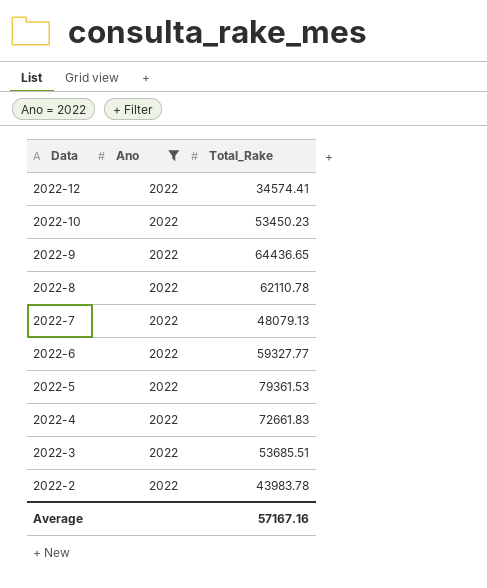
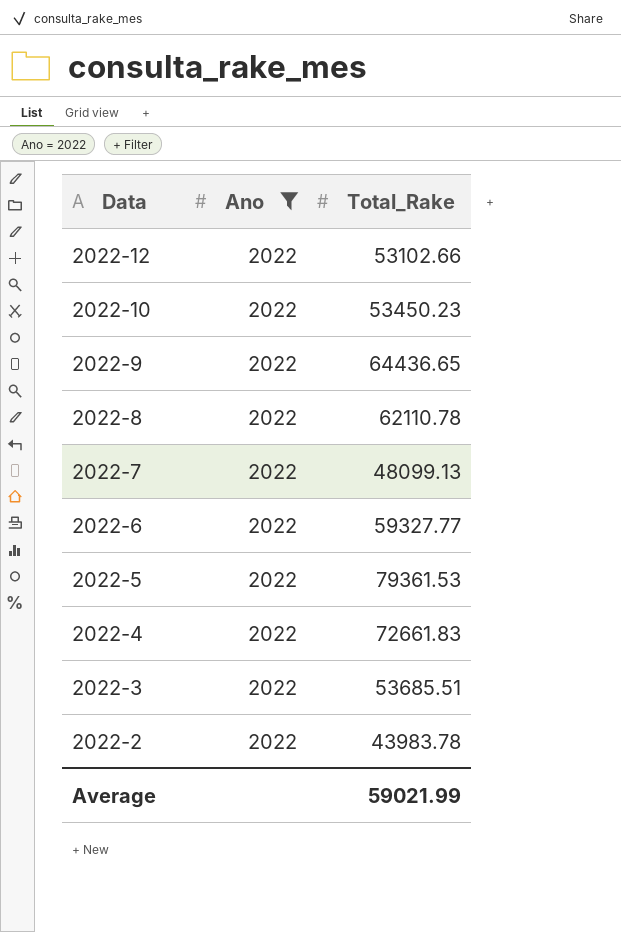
2022-12 | Total_Rake: 34574.41 -> 53102.66
2022-7 | Total_Rake: 48079.13 -> 48099.13
Average | Total_Rake: 57167.16 -> 59021.99

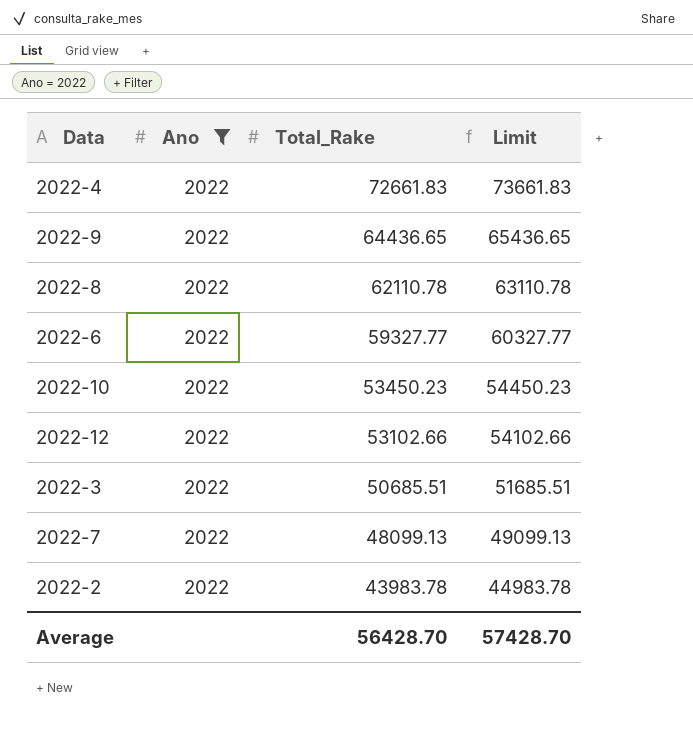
row order: Data descending -> Total_Rake descending
column Limit | formula: none -> [Total_Rake] + 1000
row 2022-5: 2022 | 79361.53 -> none
2022-3 | Total_Rake: 53685.51 -> 50685.51
Average | Total_Rake: 59021.99 -> 56428.70

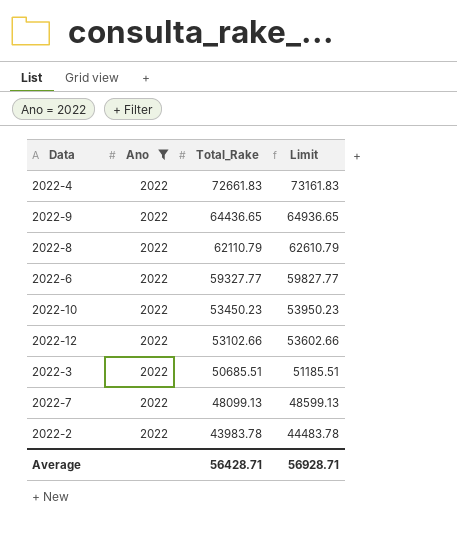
column Limit | formula: [Total_Rake] + 1000 -> [Total_Rake] + 500
2022-8 | Total_Rake: 62110.78 -> 62110.79
Average | Total_Rake: 56428.70 -> 56428.71
Average | Limit: 57428.70 -> 56928.71

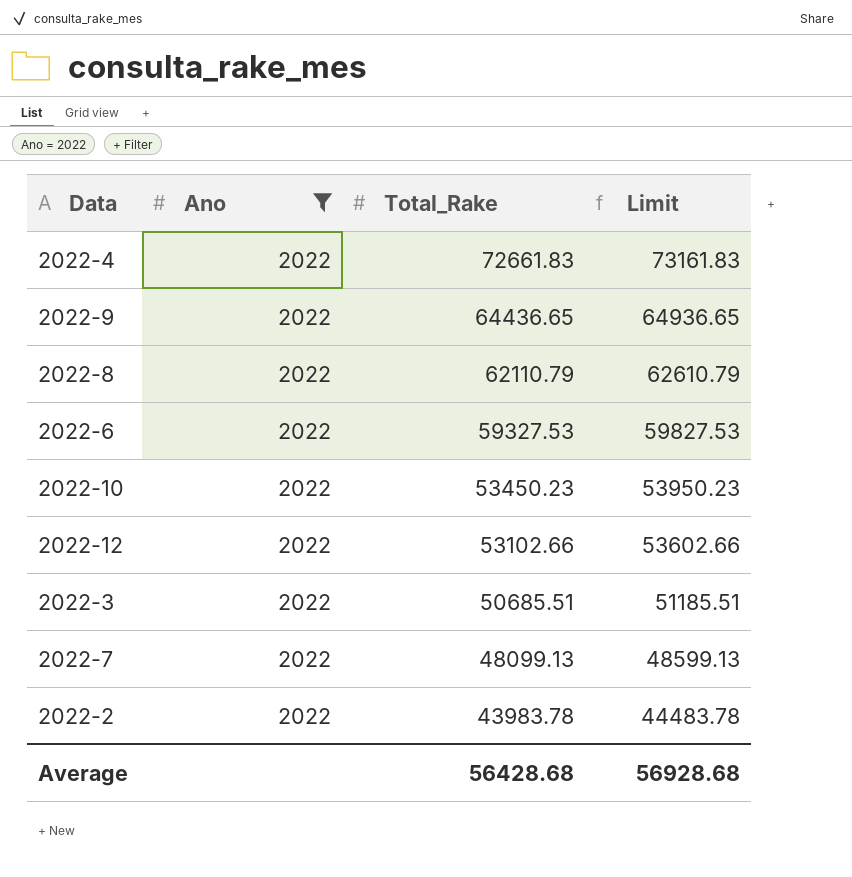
2022-6 | Total_Rake: 59327.77 -> 59327.53
2022-6 | Limit: 59827.77 -> 59827.53
Average | Total_Rake: 56428.71 -> 56428.68
Average | Limit: 56928.71 -> 56928.68

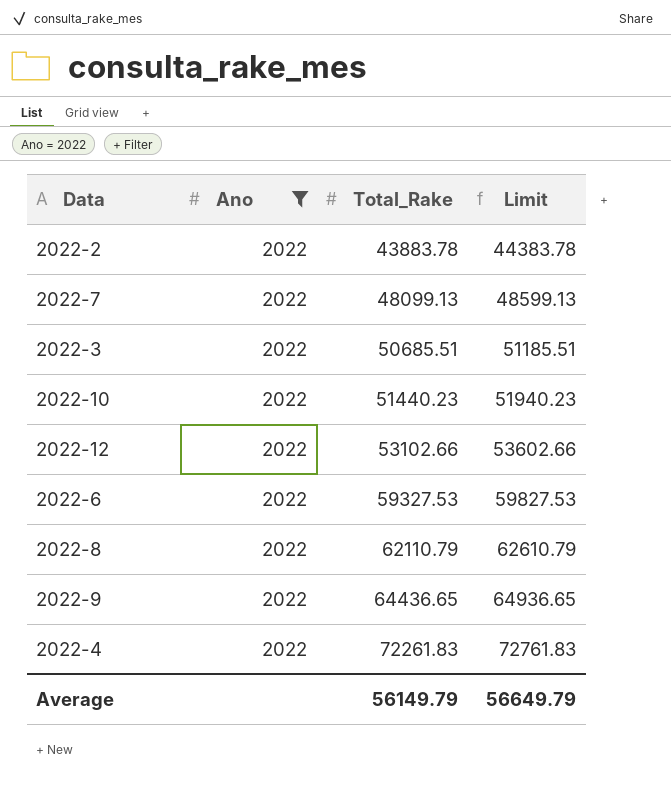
row order: Total_Rake descending -> Total_Rake ascending
2022-2 | Total_Rake: 43983.78 -> 43883.78
2022-2 | Limit: 44483.78 -> 44383.78
2022-10 | Total_Rake: 53450.23 -> 51440.23
2022-10 | Limit: 53950.23 -> 51940.23
2022-4 | Total_Rake: 72661.83 -> 72261.83
2022-4 | Limit: 73161.83 -> 72761.83
Average | Total_Rake: 56428.68 -> 56149.79
Average | Limit: 56928.68 -> 56649.79

